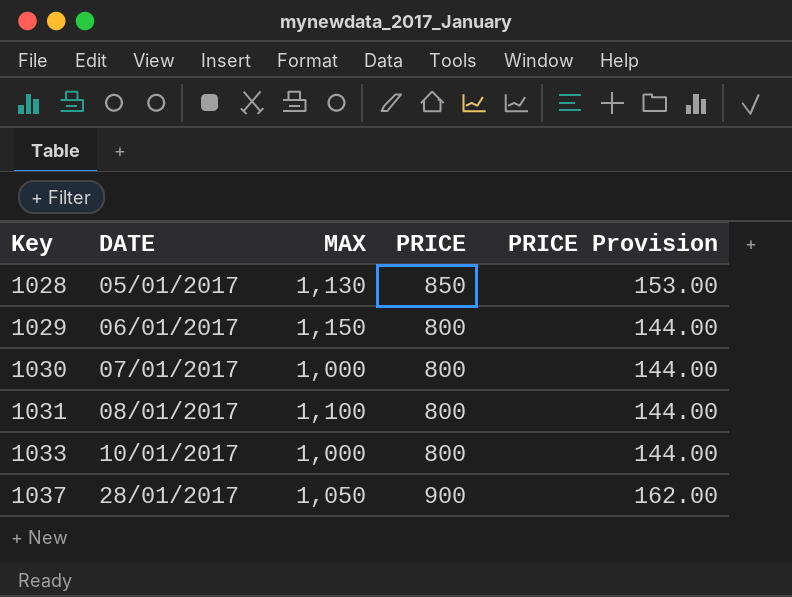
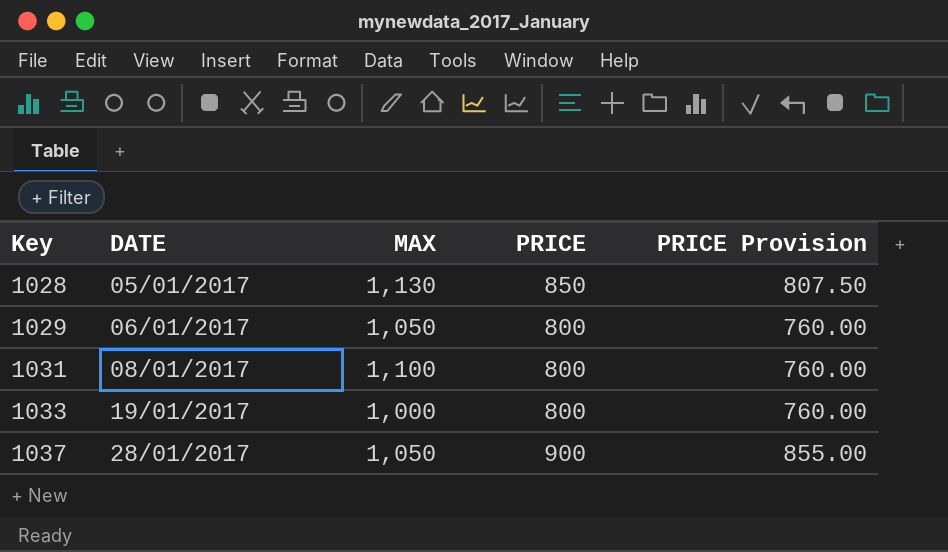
column PRICE Provision | formula: [PRICE] * 0.18 -> [PRICE] * 0.95
row 1030: 07/01/2017 | 1,000 | 800 | 144.00 -> none
1029 | MAX: 1,150 -> 1,050
1033 | DATE: 10/01/2017 -> 19/01/2017

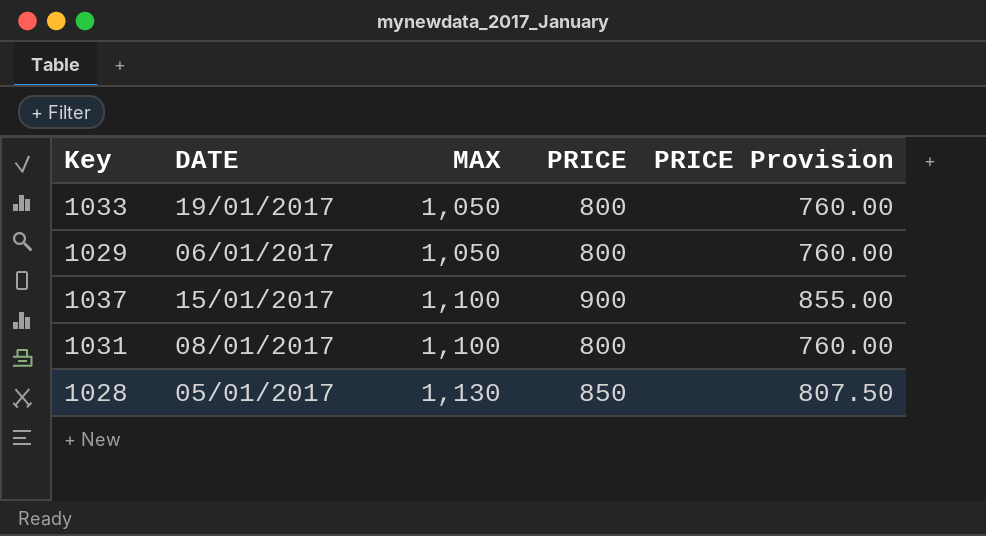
row order: Key ascending -> MAX ascending
1033 | MAX: 1,000 -> 1,050
1037 | DATE: 28/01/2017 -> 15/01/2017
1037 | MAX: 1,050 -> 1,100

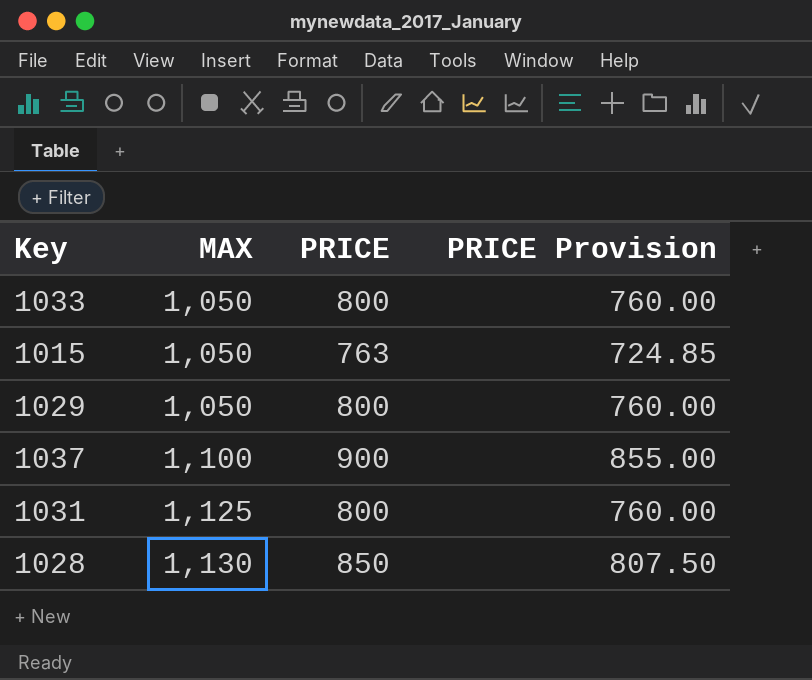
column DATE | position: 2 -> none
row 1015: none -> 1,050 | 763 | 724.85
1031 | MAX: 1,100 -> 1,125

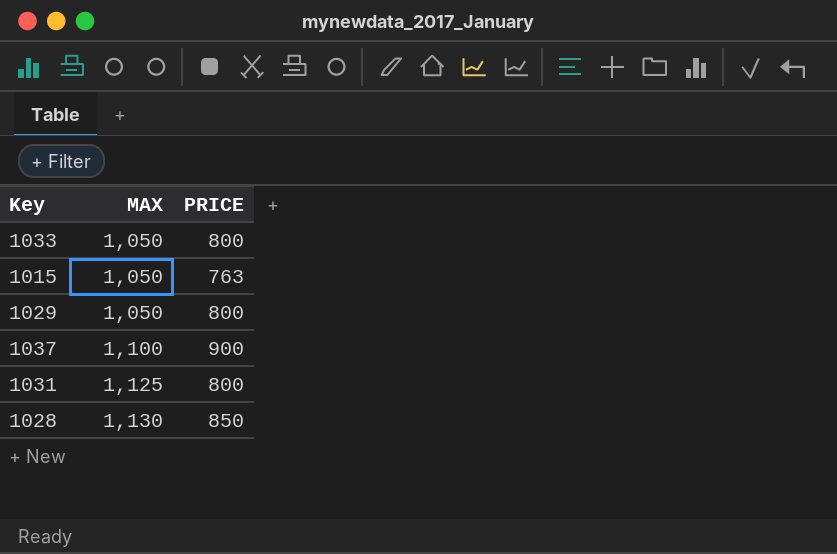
column PRICE Provision | formula: [PRICE] * 0.95 -> none

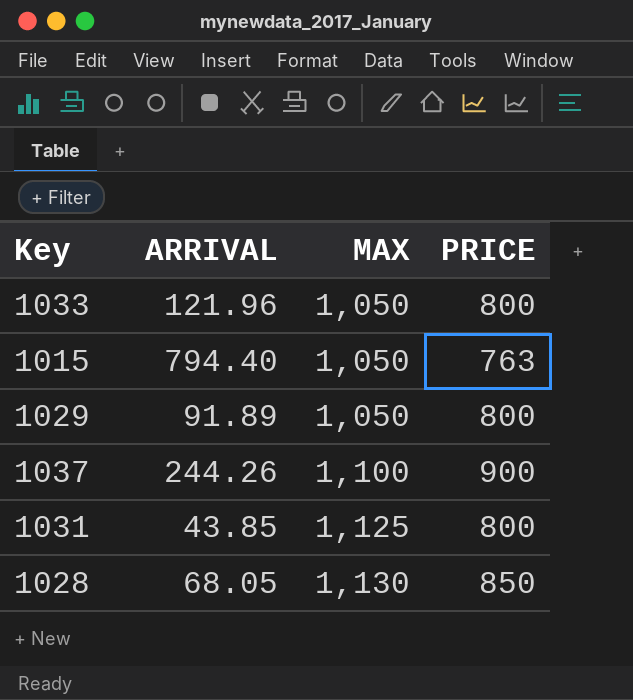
column ARRIVAL | position: none -> 2

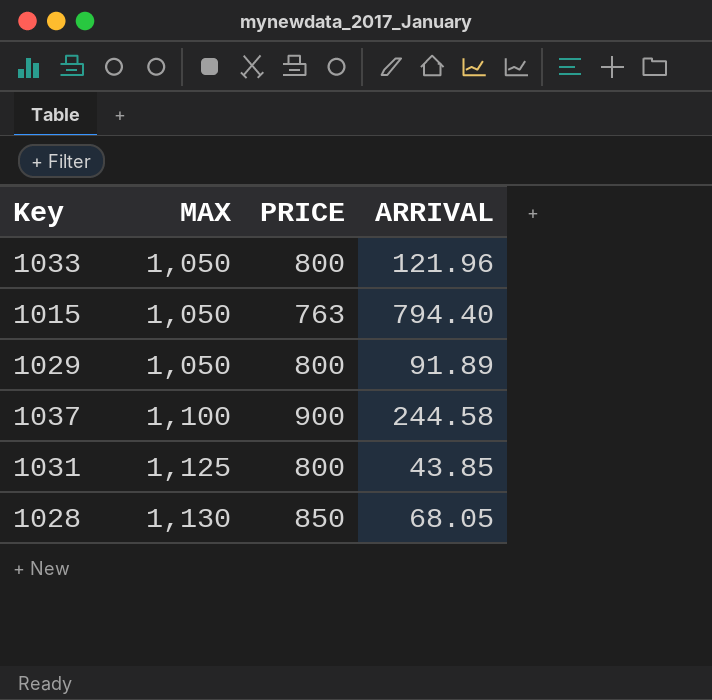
column ARRIVAL | position: 2 -> 4
1037 | ARRIVAL: 244.26 -> 244.58

